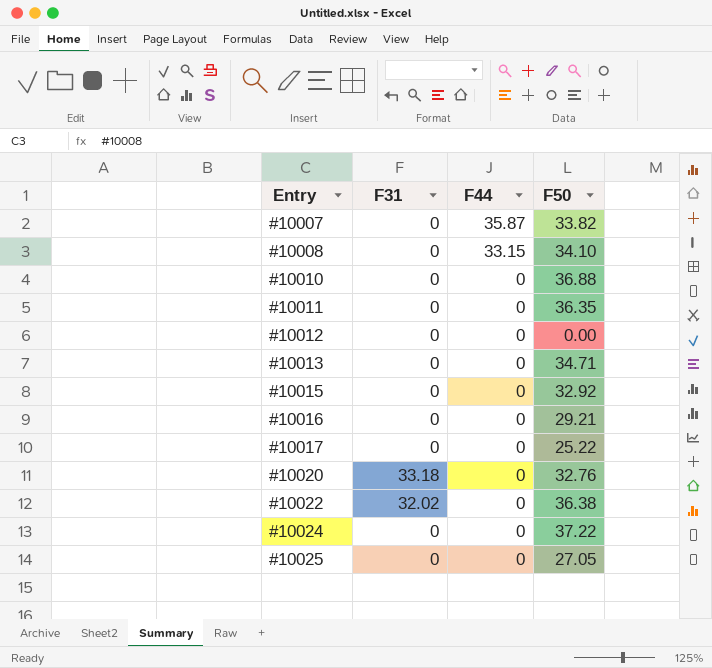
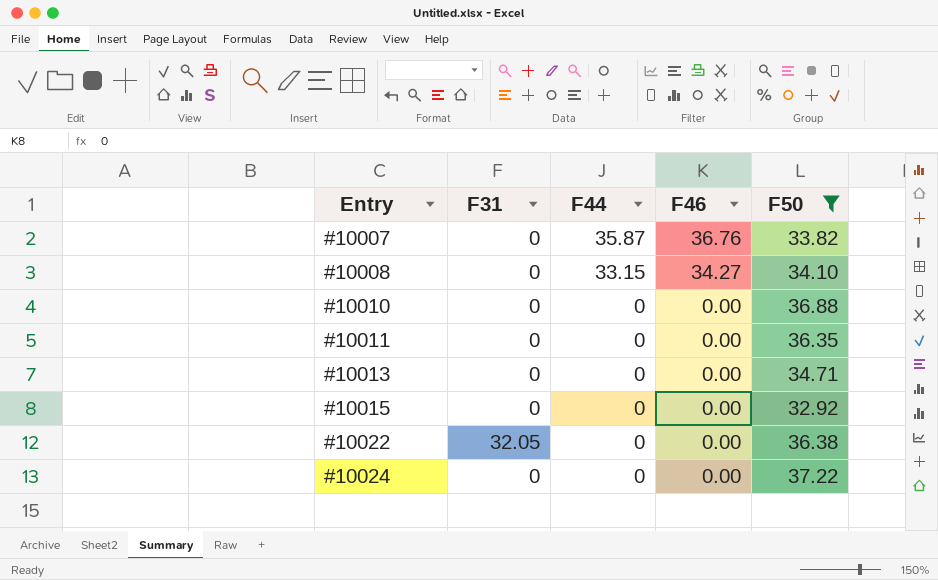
filter: none -> F50 >= 32.92
column F46 | position: none -> 4
#10022 | F31: 32.02 -> 32.05

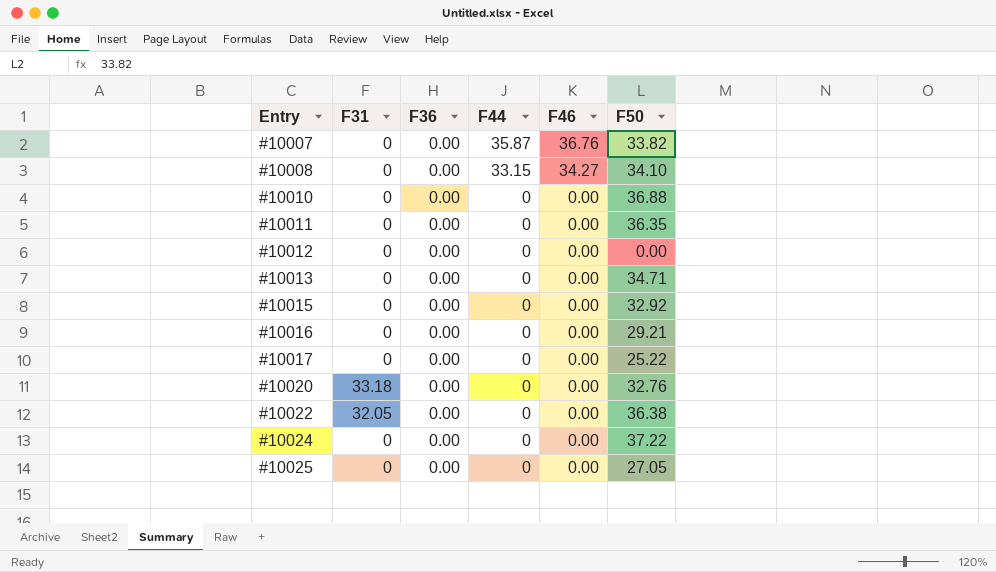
filter: F50 >= 32.92 -> none
column F36 | position: none -> 3

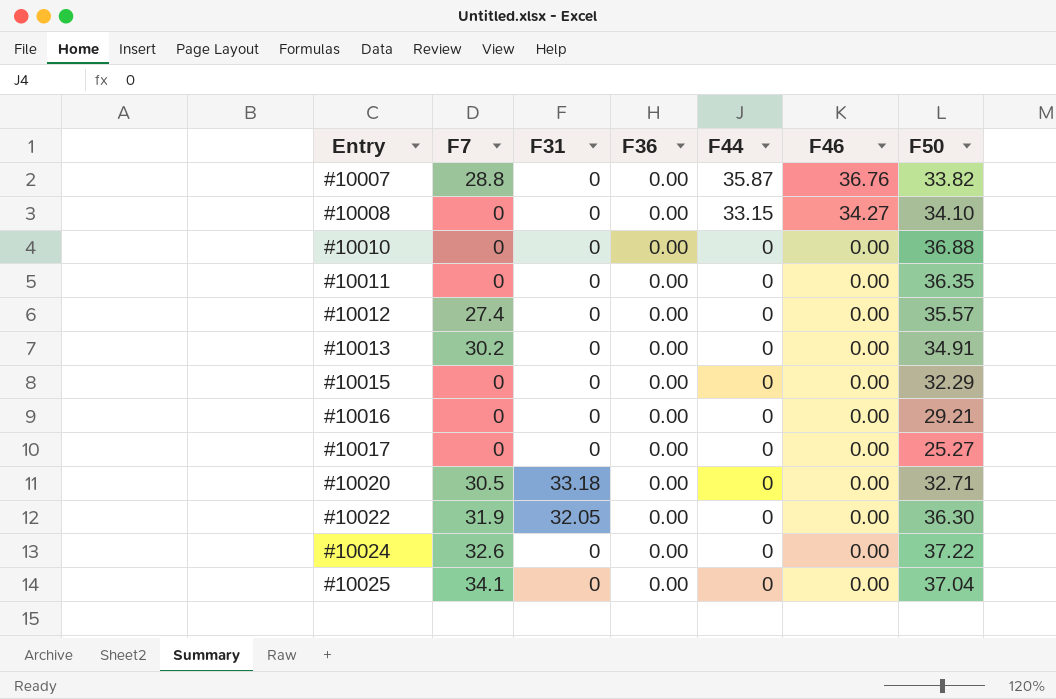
column F7 | position: none -> 2
#10012 | F50: 0.00 -> 35.57
#10013 | F50: 34.71 -> 34.91
#10015 | F50: 32.92 -> 32.29
#10017 | F50: 25.22 -> 25.27
#10020 | F50: 32.76 -> 32.71
#10022 | F50: 36.38 -> 36.30
#10025 | F50: 27.05 -> 37.04

